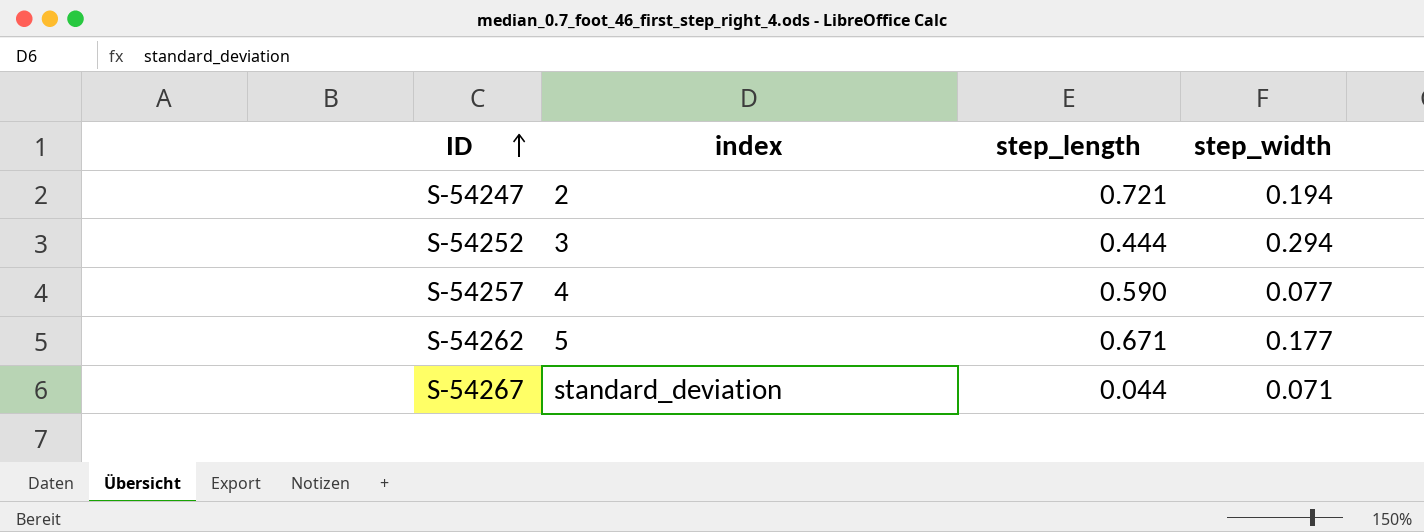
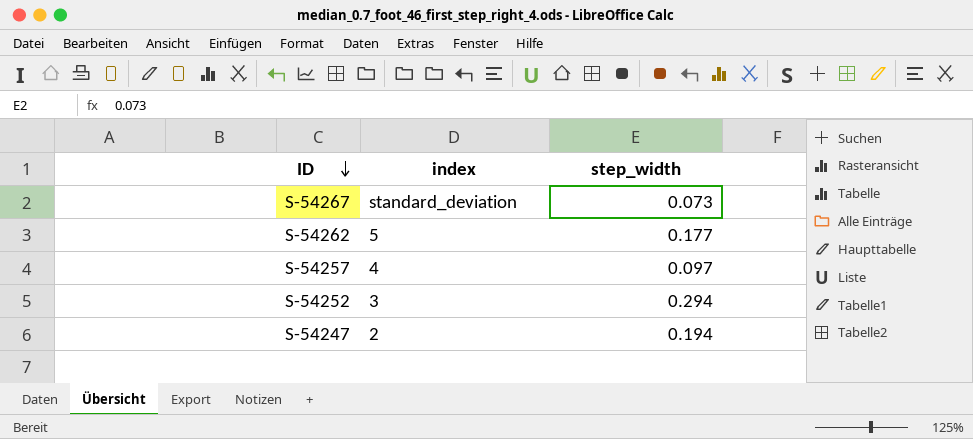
row order: ID ascending -> ID descending
column step_length | position: 3 -> none
S-54267 | step_width: 0.071 -> 0.073
S-54257 | step_width: 0.077 -> 0.097

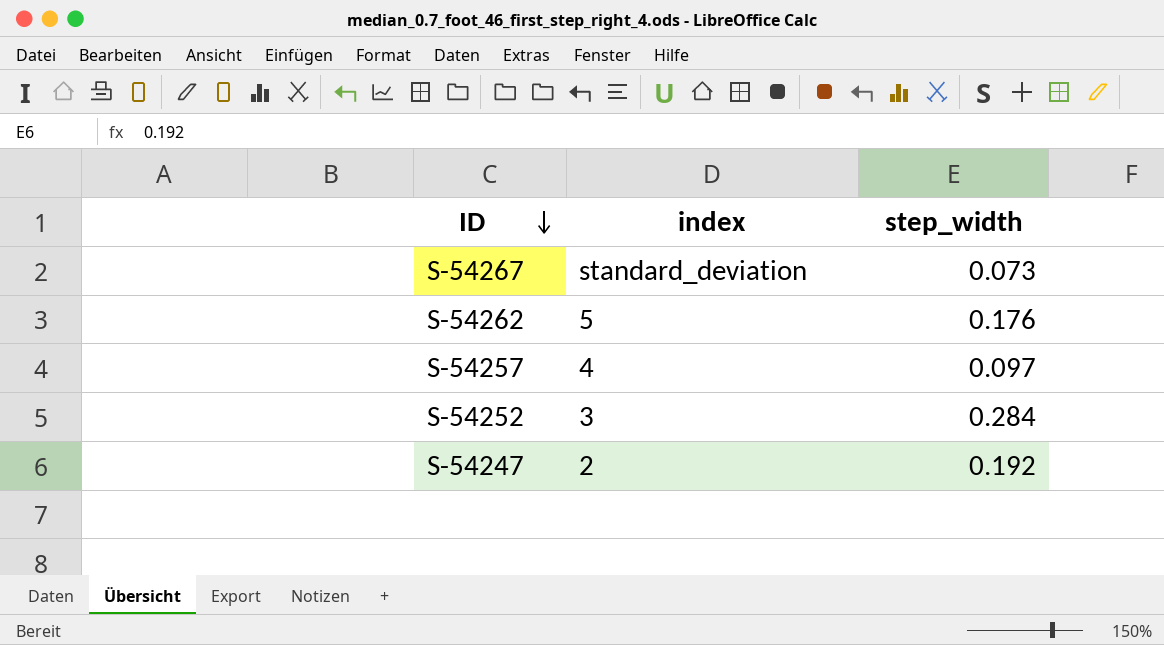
S-54262 | step_width: 0.177 -> 0.176
S-54252 | step_width: 0.294 -> 0.284
S-54247 | step_width: 0.194 -> 0.192

